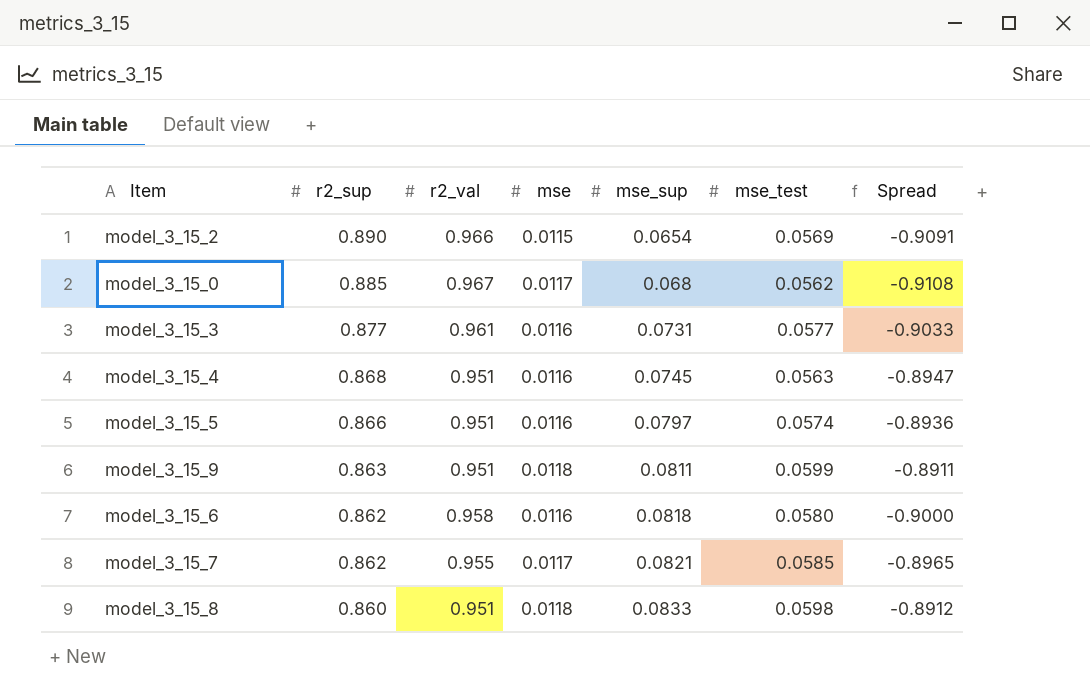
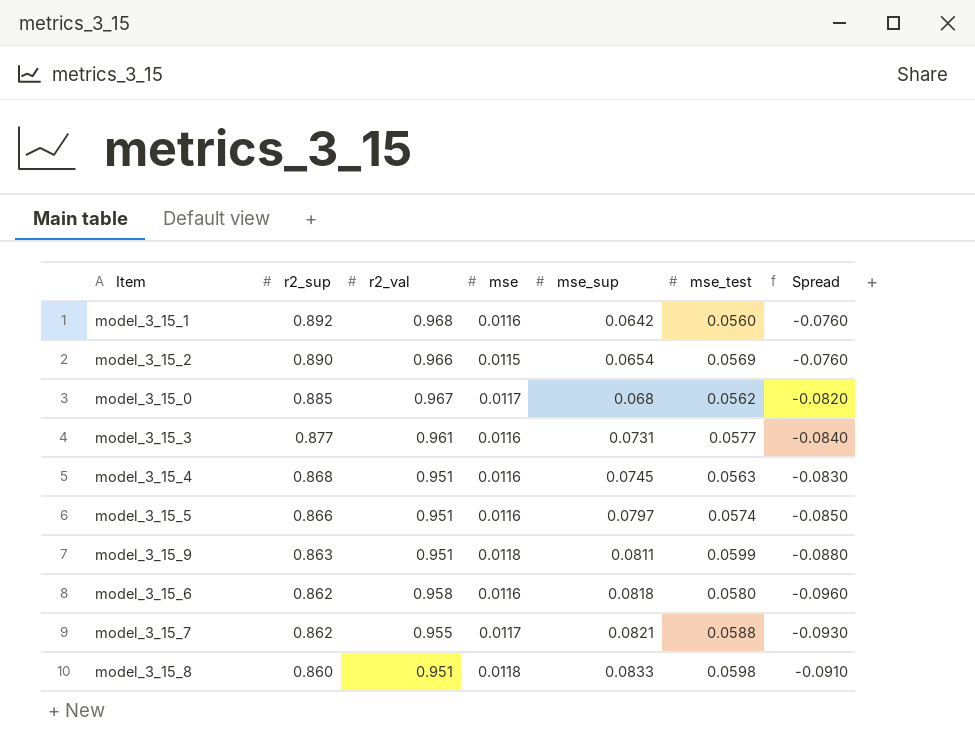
column Spread | formula: [mse_test] - [r2_val] -> [r2_sup] - [r2_val]
row model_3_15_1: none -> 0.892 | 0.968 | 0.0116 | 0.0642 | 0.0560 | -0.0760
model_3_15_7 | mse_test: 0.0585 -> 0.0588

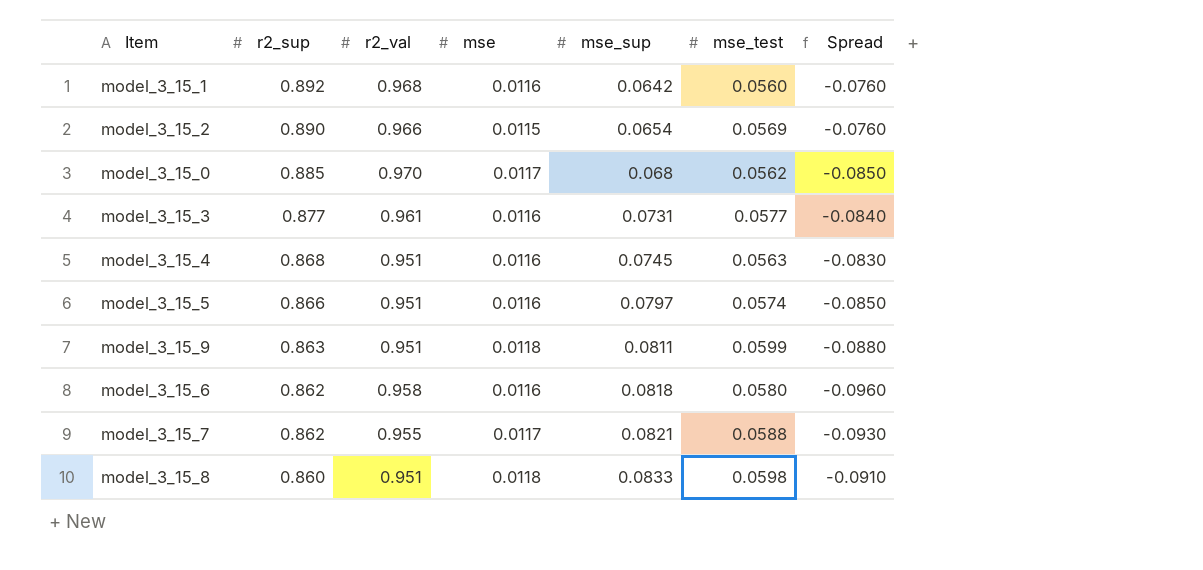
model_3_15_0 | r2_val: 0.967 -> 0.970
model_3_15_0 | Spread: -0.0820 -> -0.0850

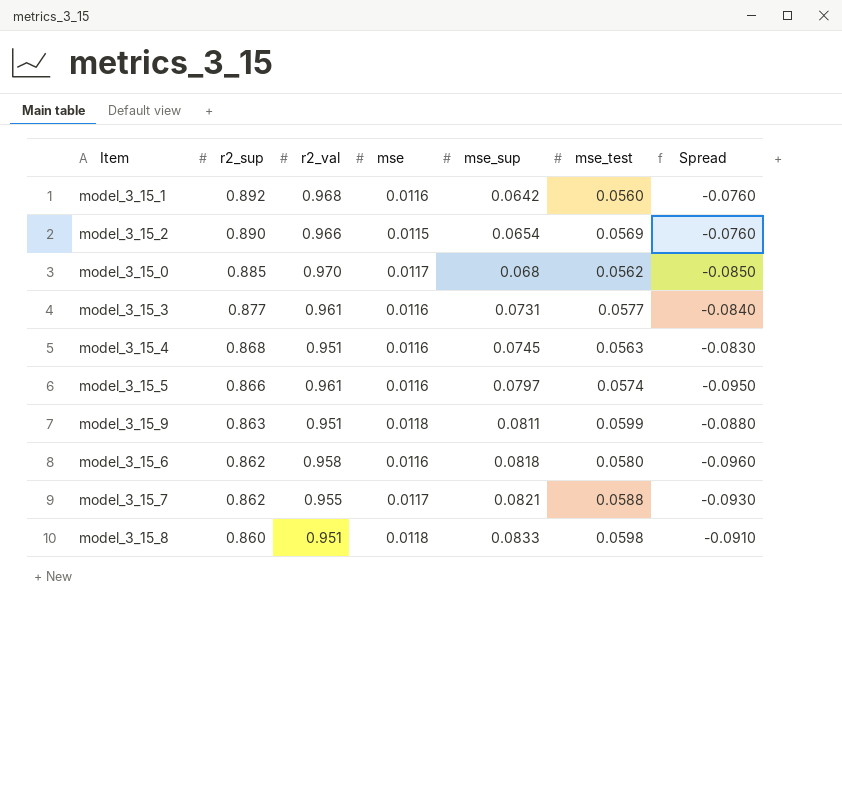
model_3_15_5 | r2_val: 0.951 -> 0.961
model_3_15_5 | Spread: -0.0850 -> -0.0950

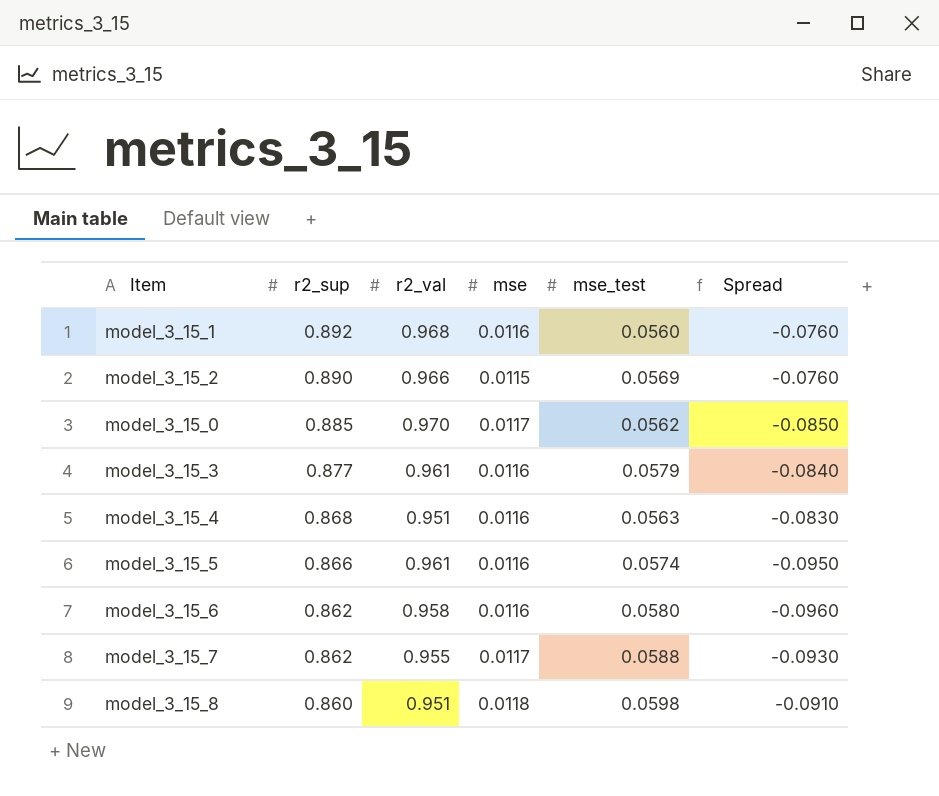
column mse_sup | position: 5 -> none
row model_3_15_9: 0.863 | 0.951 | 0.0118 | 0.0811 | 0.0599 | -0.0880 -> none
model_3_15_3 | mse_test: 0.0577 -> 0.0579

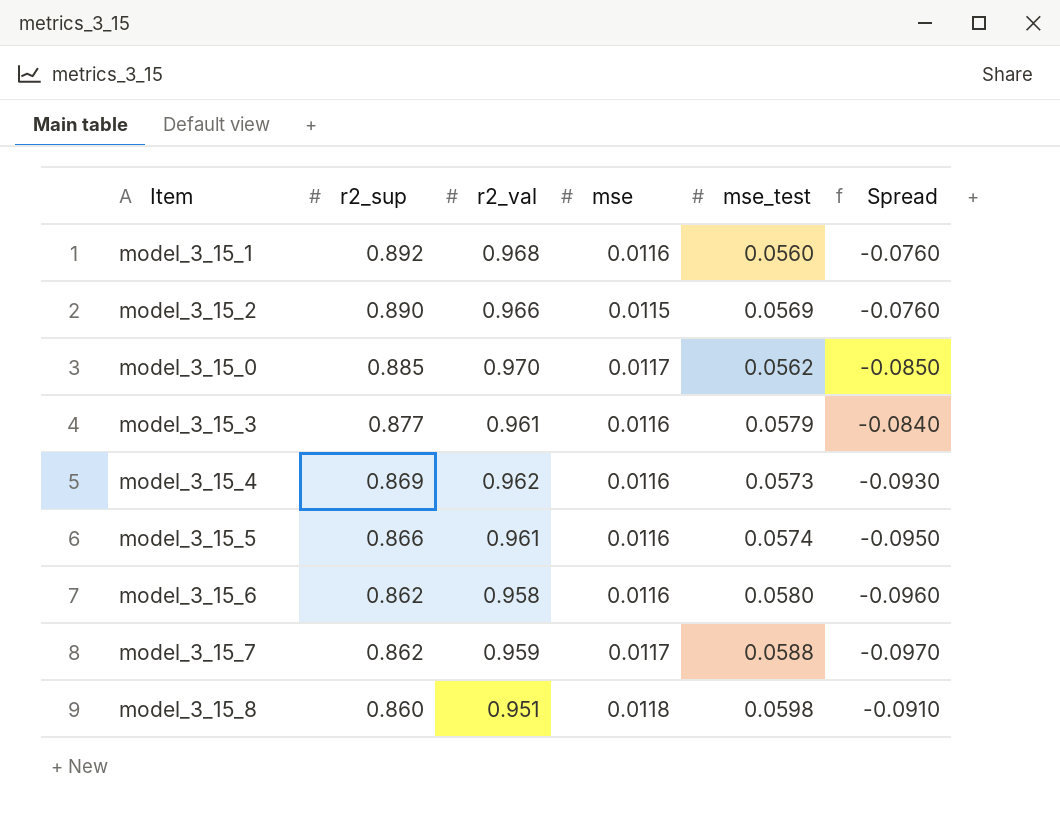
model_3_15_4 | r2_sup: 0.868 -> 0.869
model_3_15_4 | r2_val: 0.951 -> 0.962
model_3_15_4 | mse_test: 0.0563 -> 0.0573
model_3_15_4 | Spread: -0.0830 -> -0.0930
model_3_15_7 | r2_val: 0.955 -> 0.959
model_3_15_7 | Spread: -0.0930 -> -0.0970

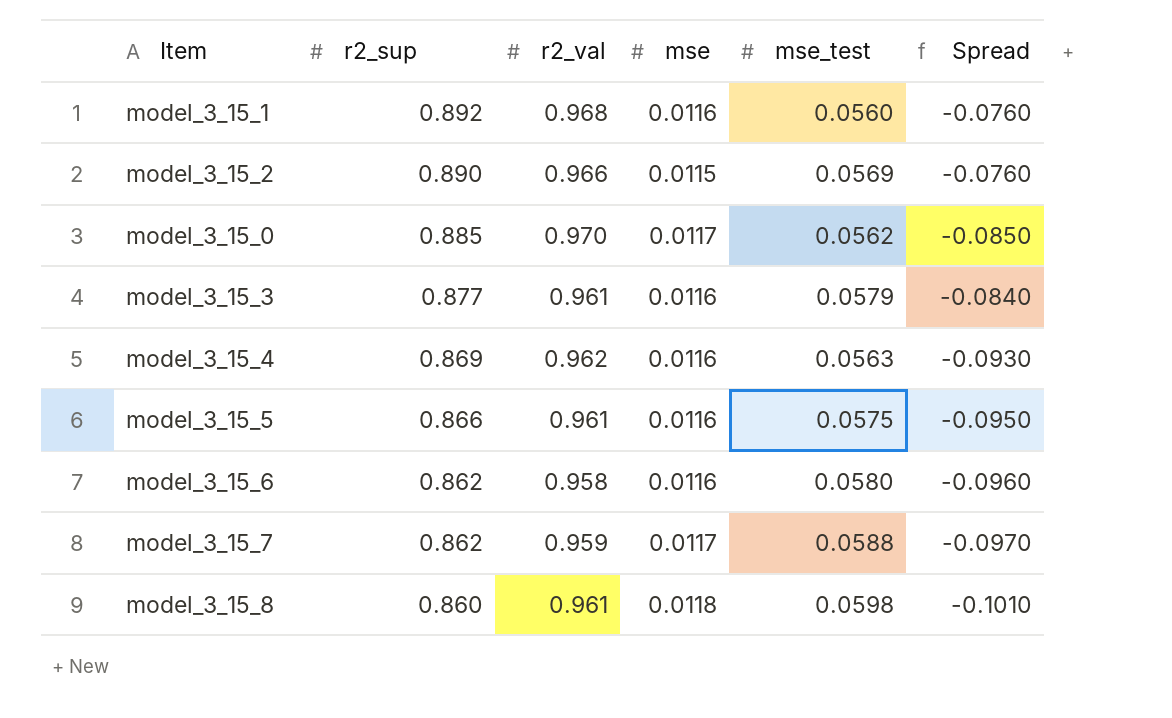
model_3_15_4 | mse_test: 0.0573 -> 0.0563
model_3_15_5 | mse_test: 0.0574 -> 0.0575
model_3_15_8 | r2_val: 0.951 -> 0.961
model_3_15_8 | Spread: -0.0910 -> -0.1010

